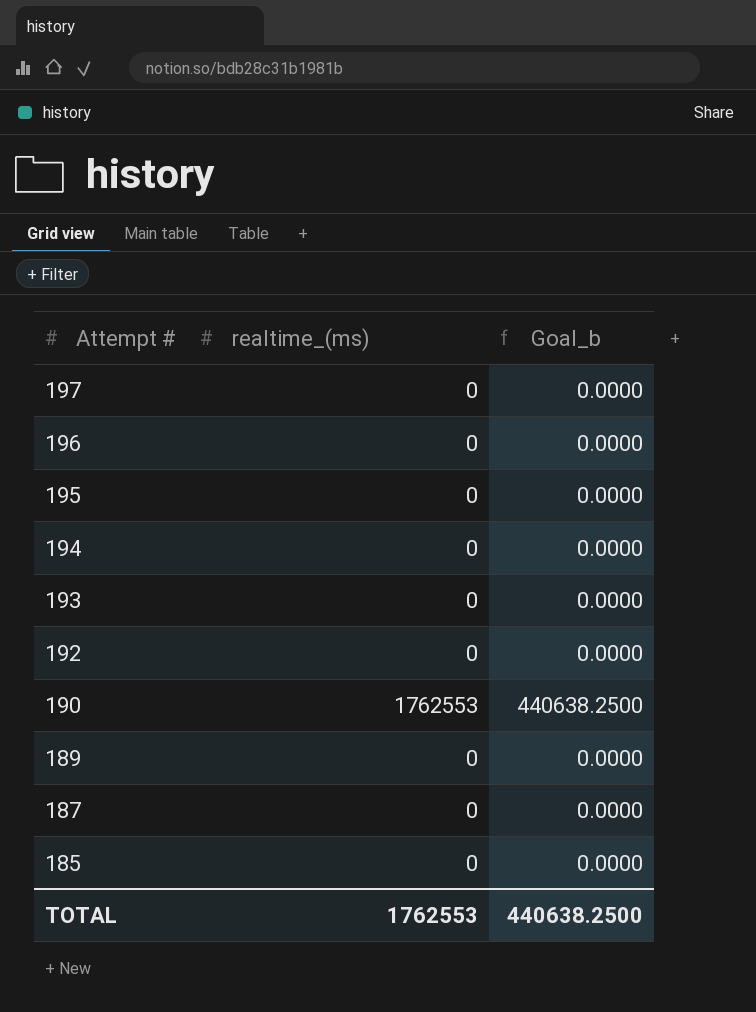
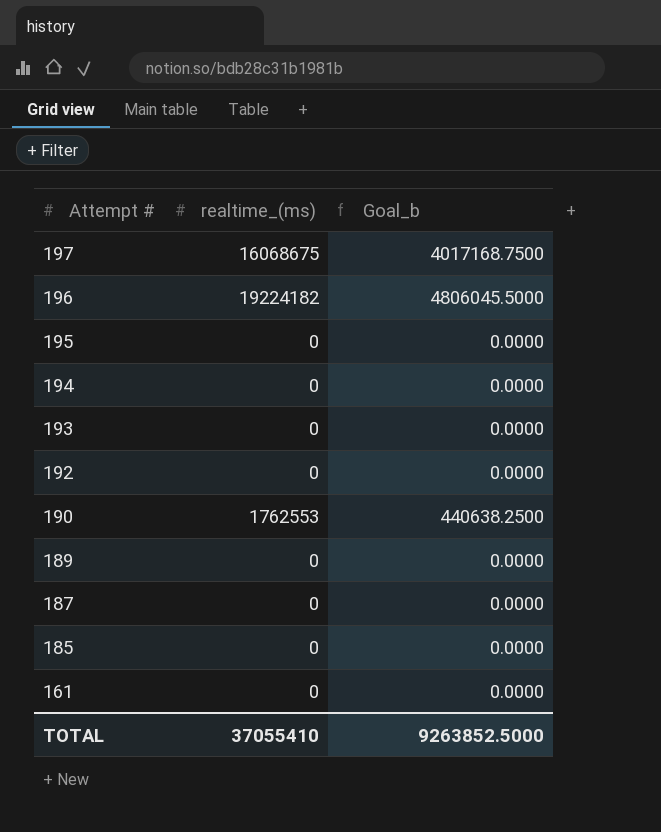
197 | realtime_(ms): 0 -> 16068675
197 | Goal_b: 0.0000 -> 4017168.7500
196 | realtime_(ms): 0 -> 19224182
196 | Goal_b: 0.0000 -> 4806045.5000
row 161: none -> 0 | 0.0000
TOTAL | realtime_(ms): 1762553 -> 37055410
TOTAL | Goal_b: 440638.2500 -> 9263852.5000

